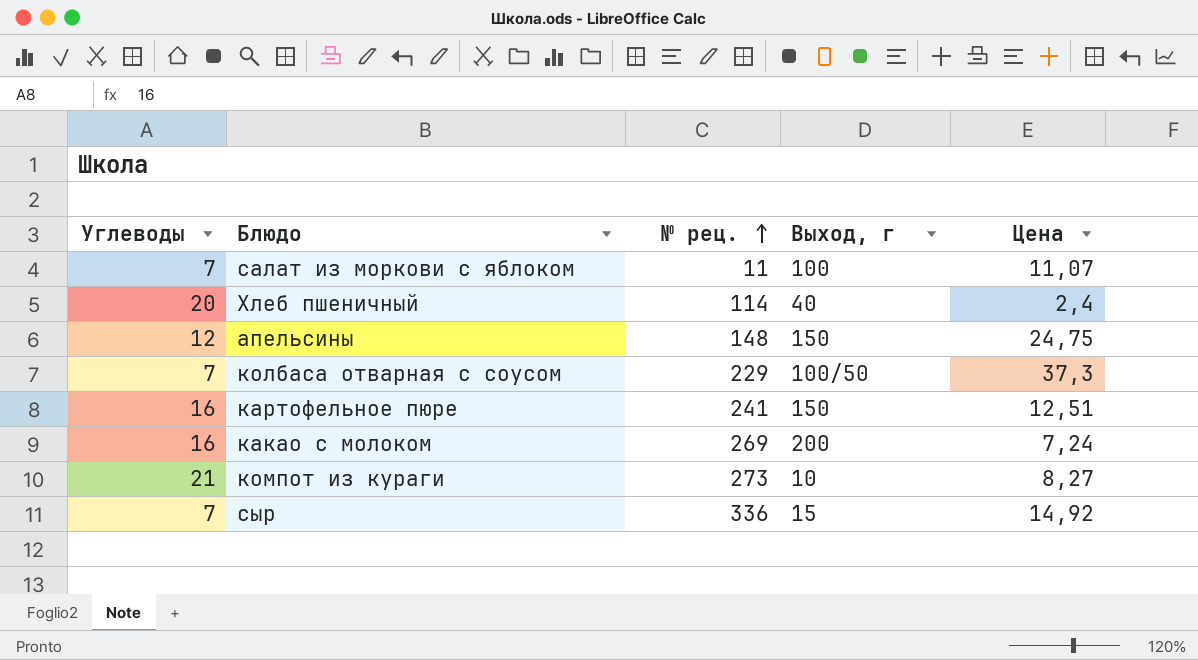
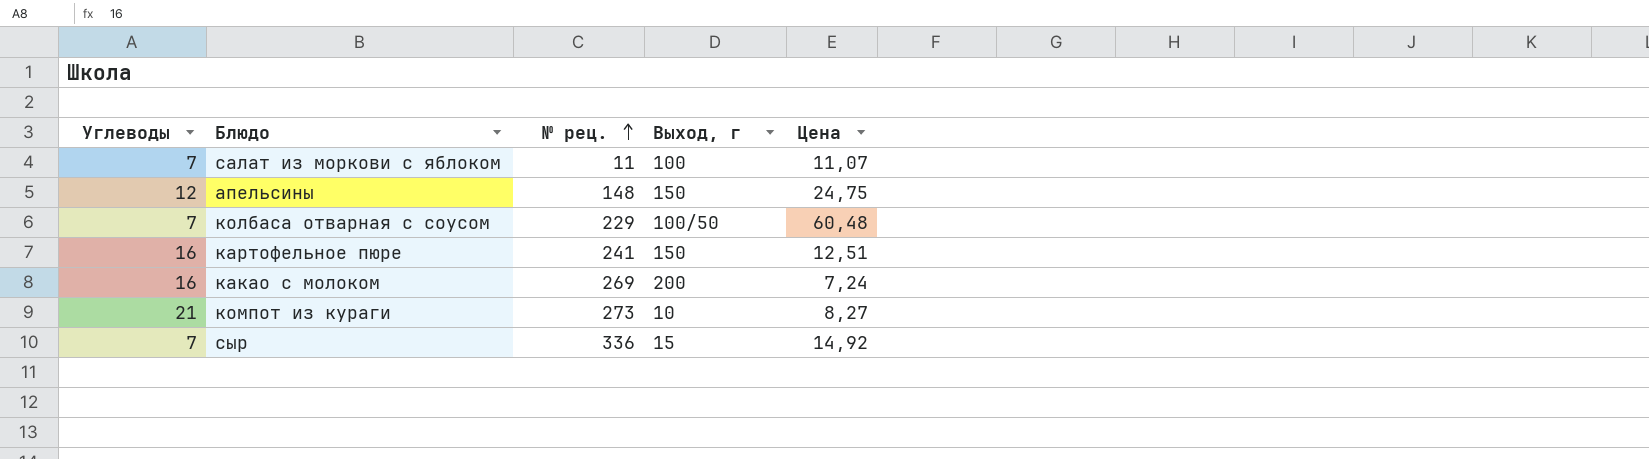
row Хлеб пшеничный: 20 | 114 | 40 | 2,4 -> none
колбаса отварная с соусом | Цена: 37,3 -> 60,48

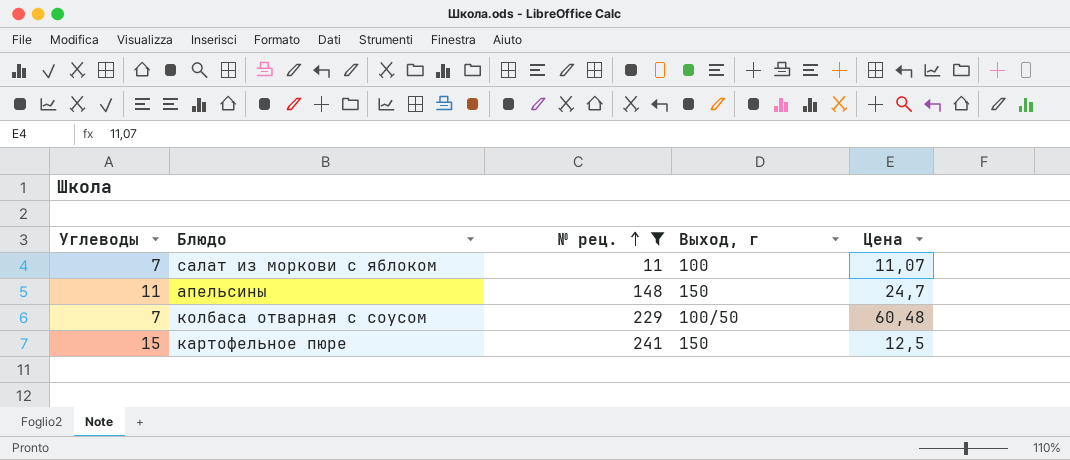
filter: none -> № рец. <= 241
апельсины | Углеводы: 12 -> 11
апельсины | Цена: 24,75 -> 24,7
картофельное пюре | Углеводы: 16 -> 15
картофельное пюре | Цена: 12,51 -> 12,5

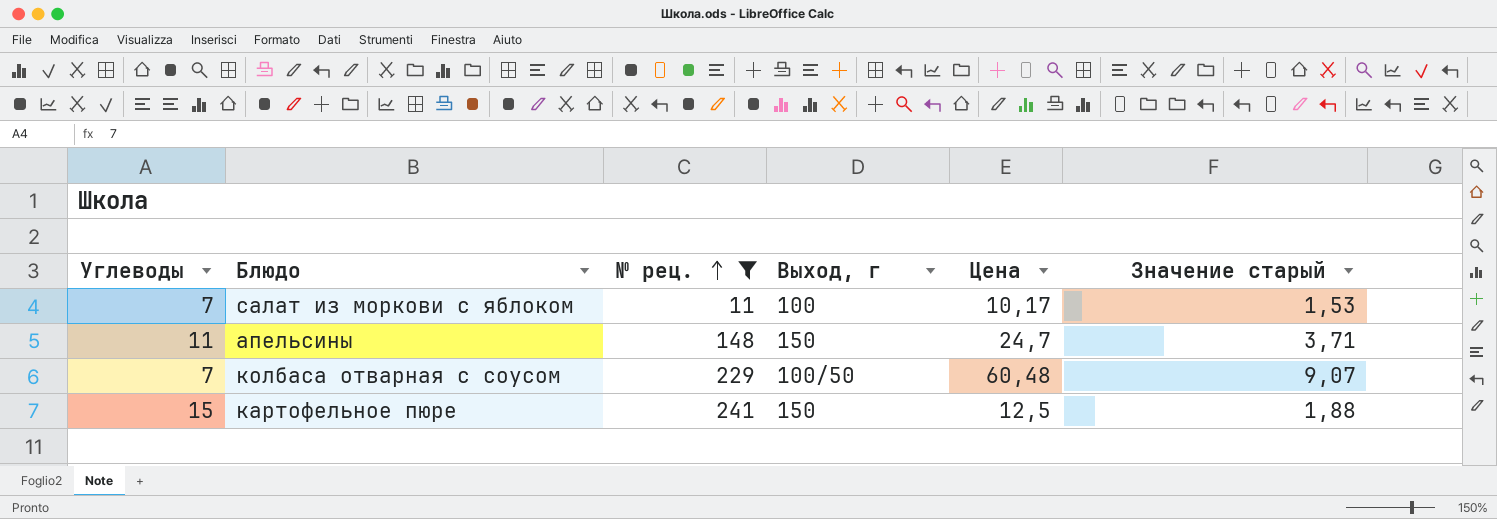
column Значение старый | formula: none -> [Цена] * 0,15
салат из моркови с яблоком | Цена: 11,07 -> 10,17

